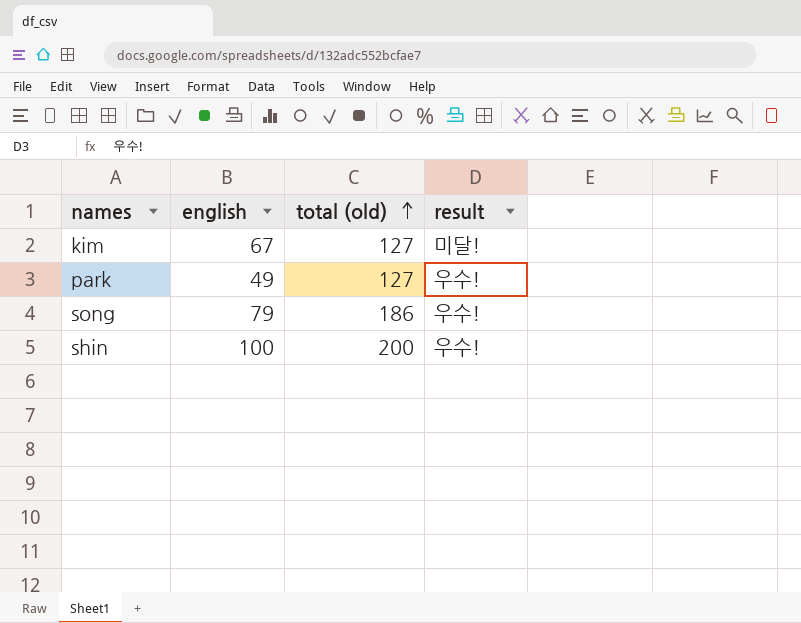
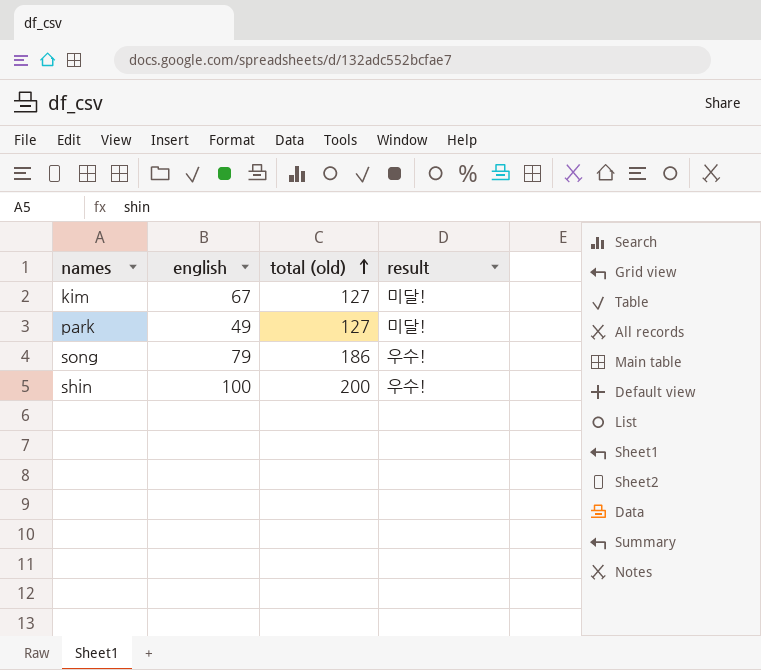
park | result: 우수! -> 미달!

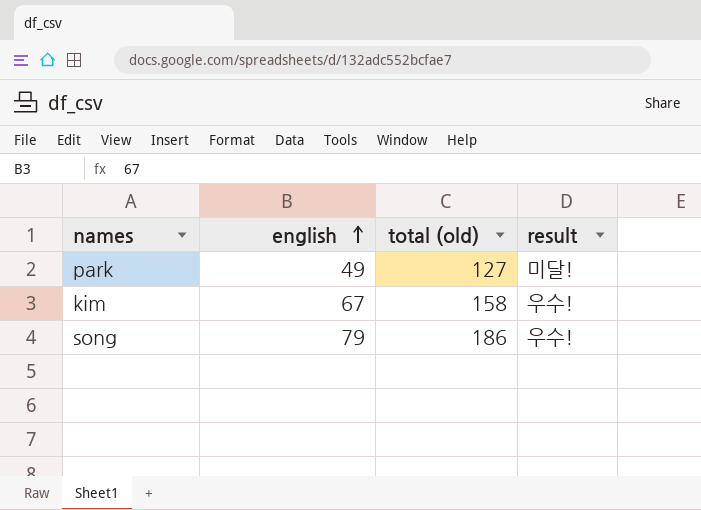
row order: total (old) ascending -> english ascending
row shin: 100 | 200 | 우수! -> none
kim | total (old): 127 -> 158
kim | result: 미달! -> 우수!

